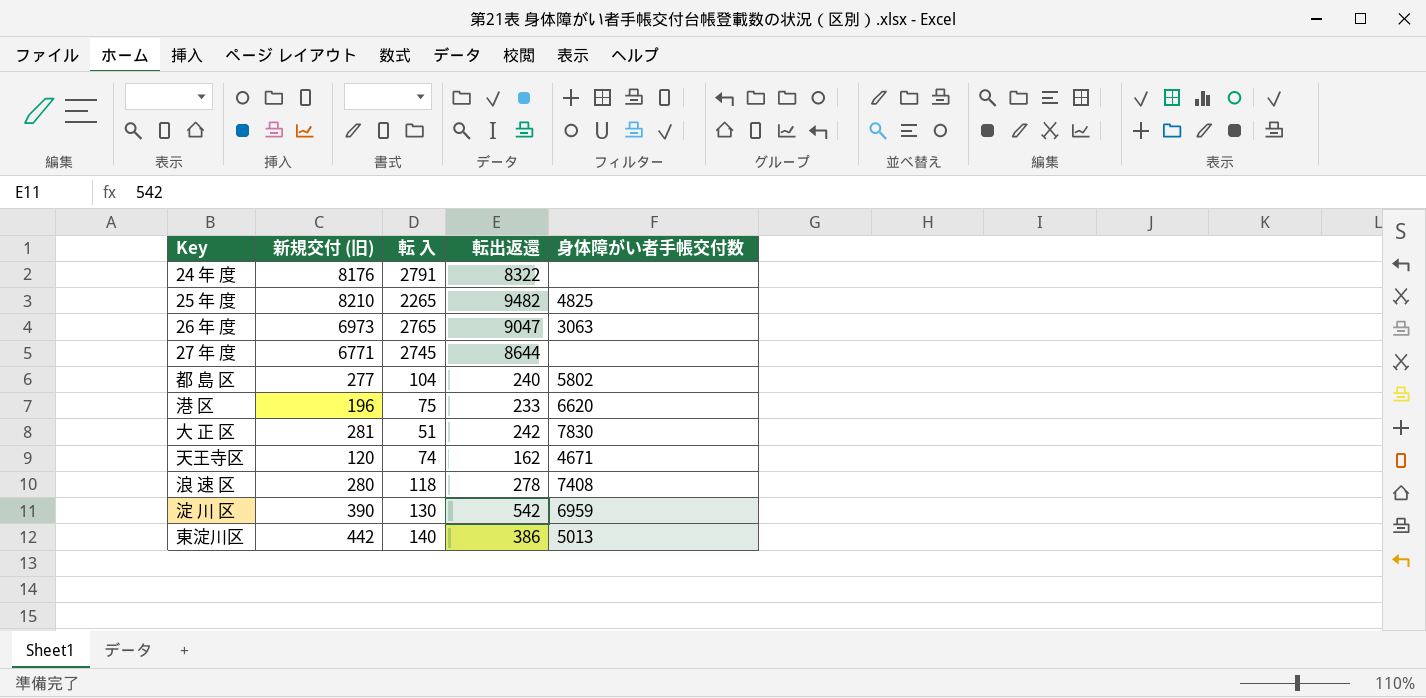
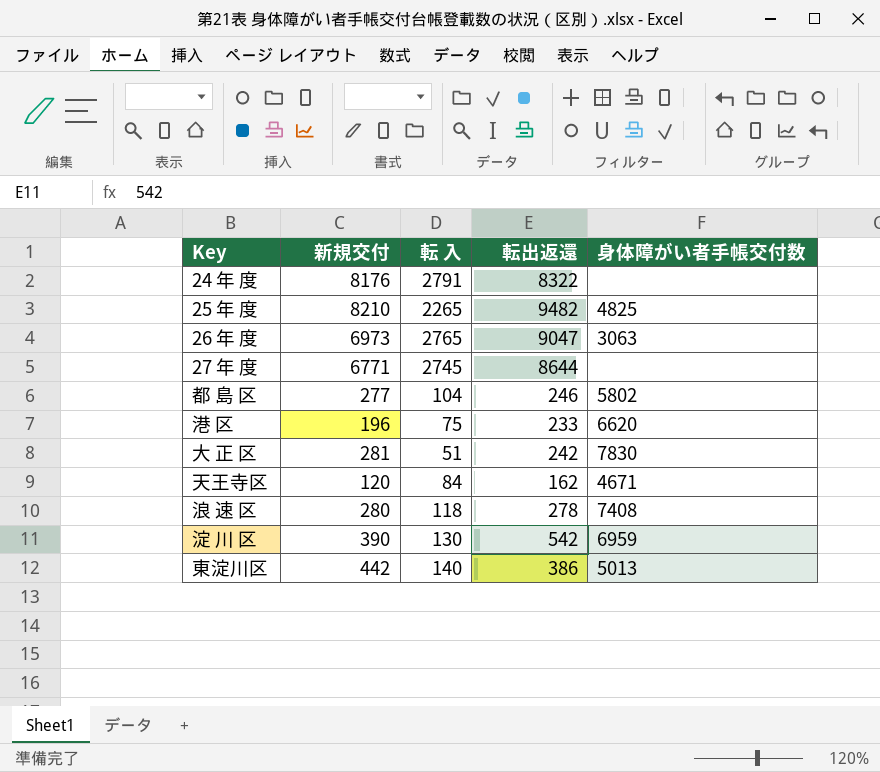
column name: 新規交付 (旧) -> 新規交付
都 島 区 | 転出返還: 240 -> 246
天王寺区 | 転 入: 74 -> 84

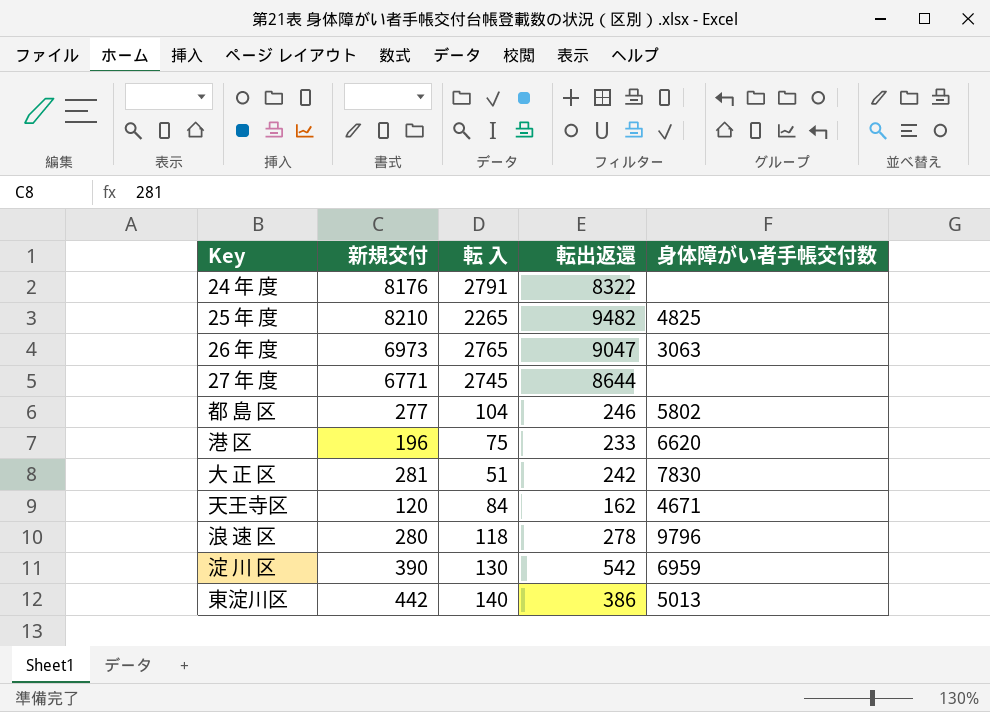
浪 速 区 | 身体障がい者手帳交付数: 7408 -> 9796

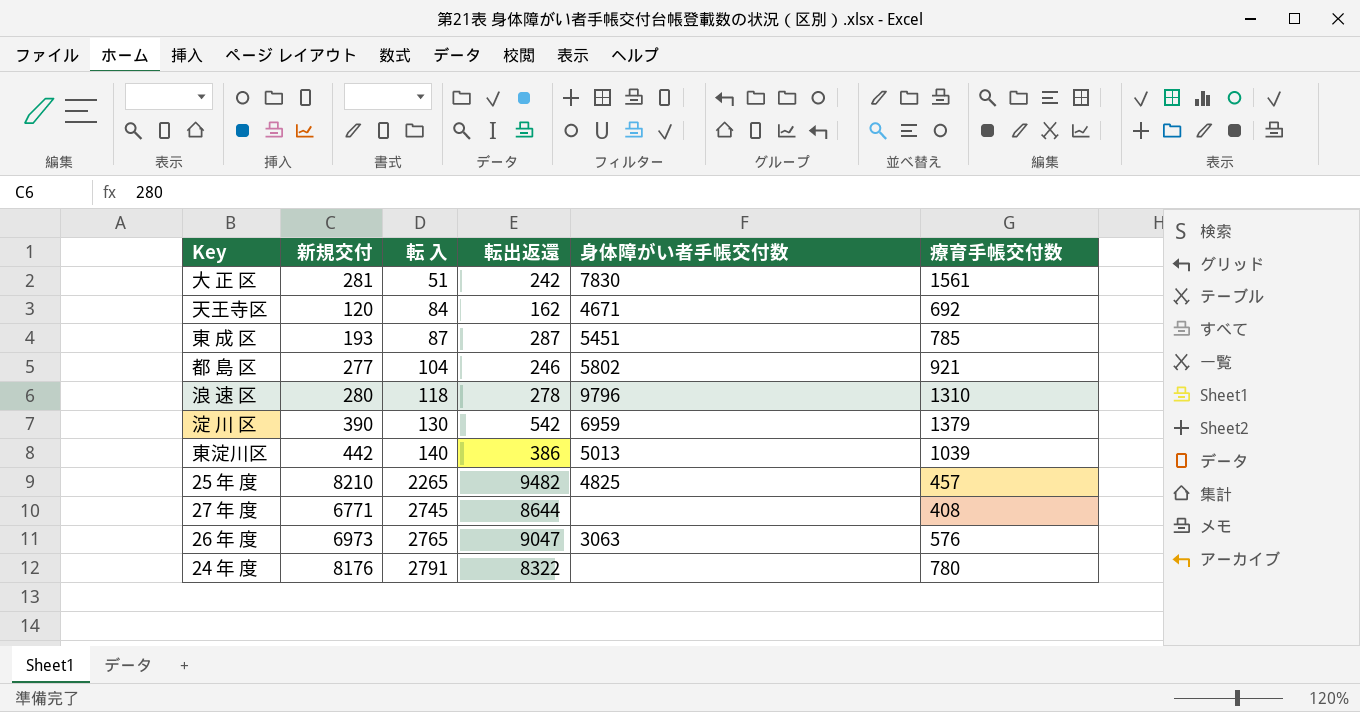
row order: none -> 転 入 ascending
column 療育手帳交付数 | position: none -> 6
row 港 区: 196 | 75 | 233 | 6620 -> none
row 東 成 区: none -> 193 | 87 | 287 | 5451 | 785

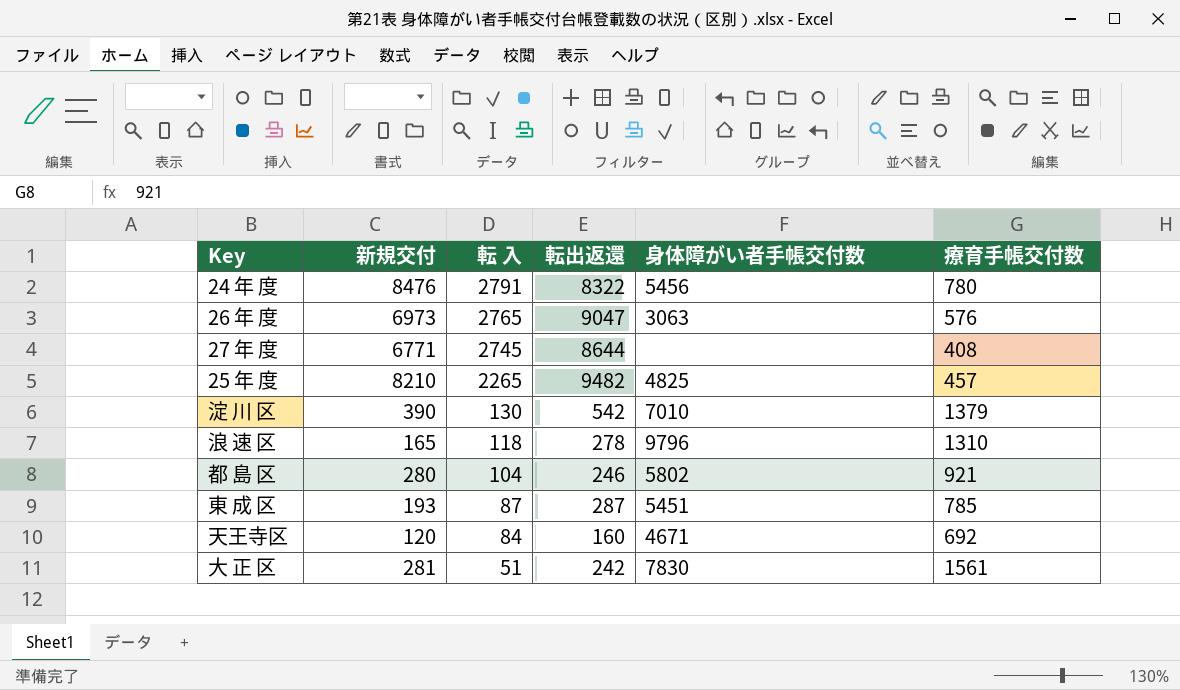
row order: 転 入 ascending -> 転 入 descending
row 東淀川区: 442 | 140 | 386 | 5013 | 1039 -> none
24 年 度 | 新規交付: 8176 -> 8476
24 年 度 | 身体障がい者手帳交付数: none -> 5456
淀 川 区 | 身体障がい者手帳交付数: 6959 -> 7010
浪 速 区 | 新規交付: 280 -> 165
都 島 区 | 新規交付: 277 -> 280
天王寺区 | 転出返還: 162 -> 160

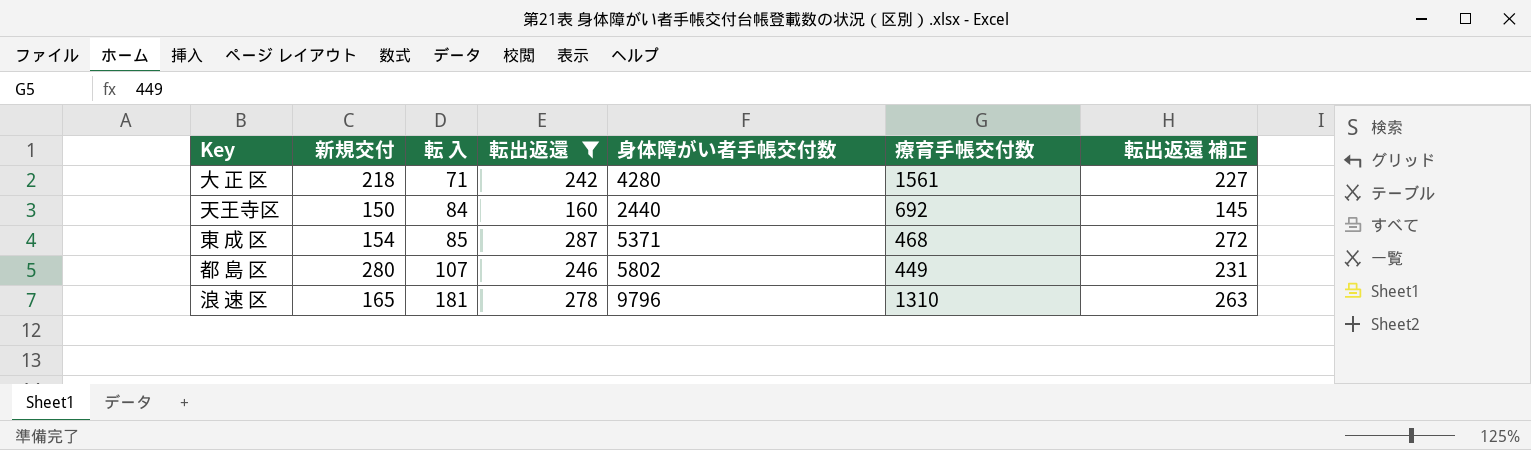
filter: none -> 転出返還 <= 287
row order: 転 入 descending -> 転 入 ascending
column 転出返還 補正 | formula: none -> [転出返還] - 15
大 正 区 | 新規交付: 281 -> 218
大 正 区 | 転 入: 51 -> 71
大 正 区 | 身体障がい者手帳交付数: 7830 -> 4280
天王寺区 | 新規交付: 120 -> 150
天王寺区 | 身体障がい者手帳交付数: 4671 -> 2440
東 成 区 | 新規交付: 193 -> 154
東 成 区 | 転 入: 87 -> 85
東 成 区 | 身体障がい者手帳交付数: 5451 -> 5371
東 成 区 | 療育手帳交付数: 785 -> 468
都 島 区 | 転 入: 104 -> 107
都 島 区 | 療育手帳交付数: 921 -> 449
浪 速 区 | 転 入: 118 -> 181

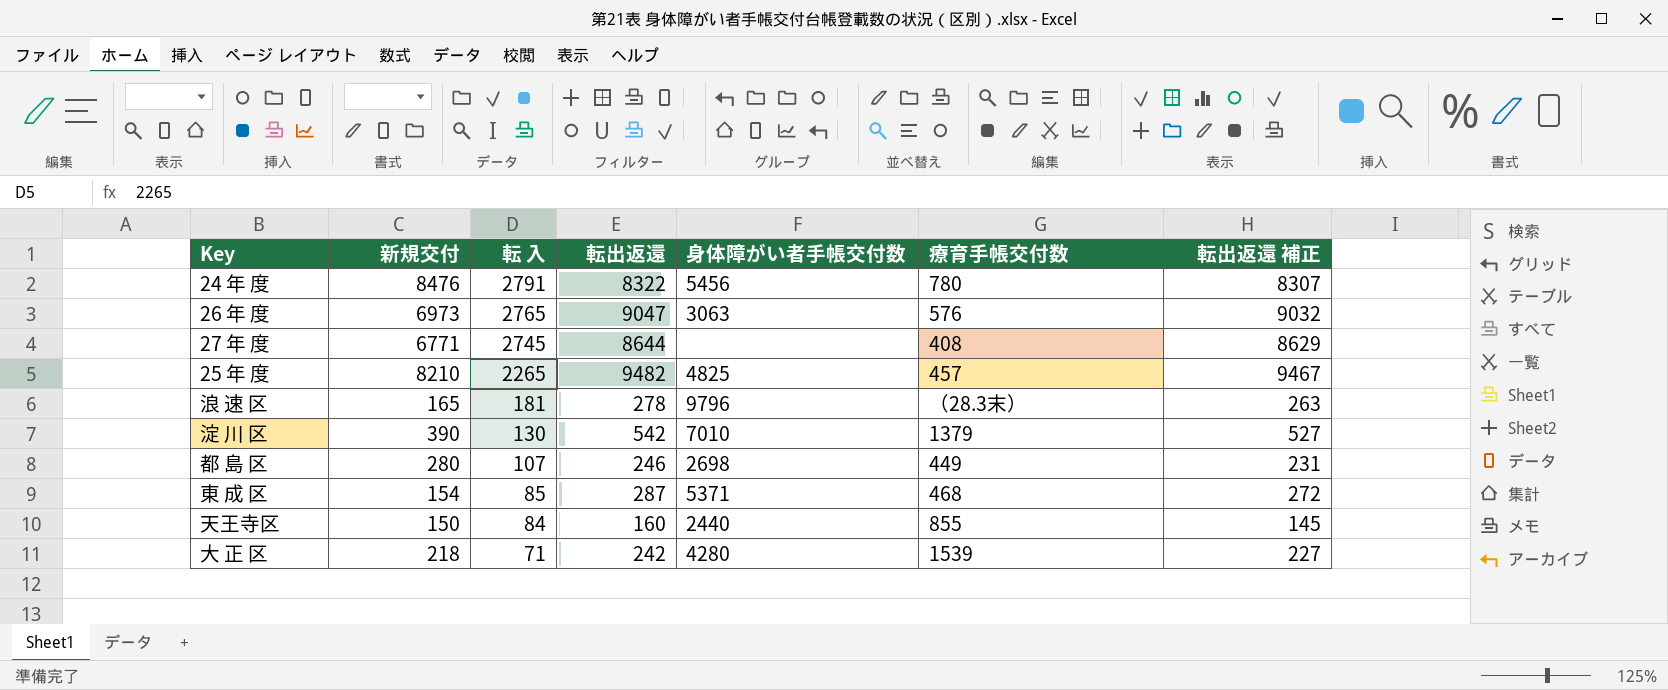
filter: 転出返還 <= 287 -> none
row order: 転 入 ascending -> 転 入 descending
浪 速 区 | 療育手帳交付数: 1310 -> （28.3末）
都 島 区 | 身体障がい者手帳交付数: 5802 -> 2698
天王寺区 | 療育手帳交付数: 692 -> 855
大 正 区 | 療育手帳交付数: 1561 -> 1539

